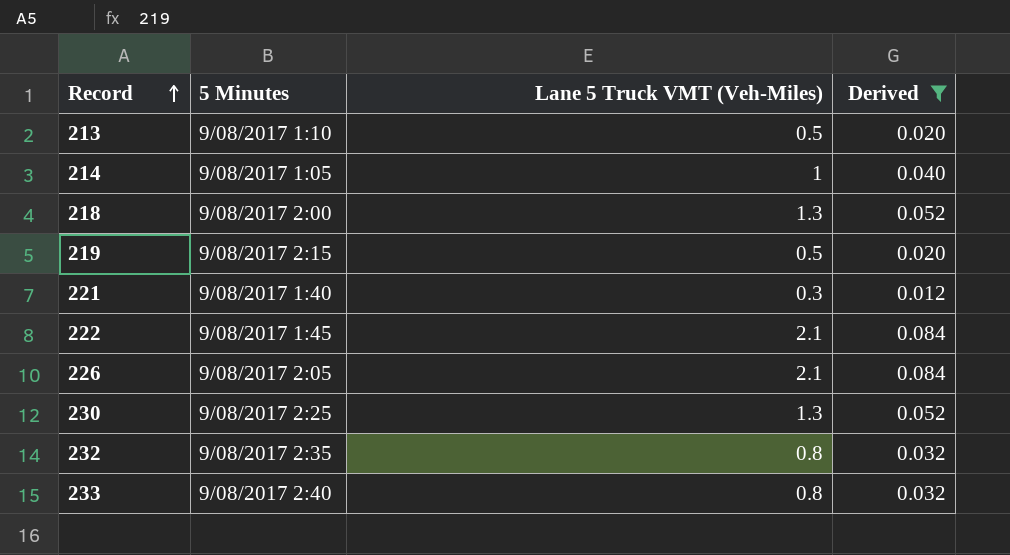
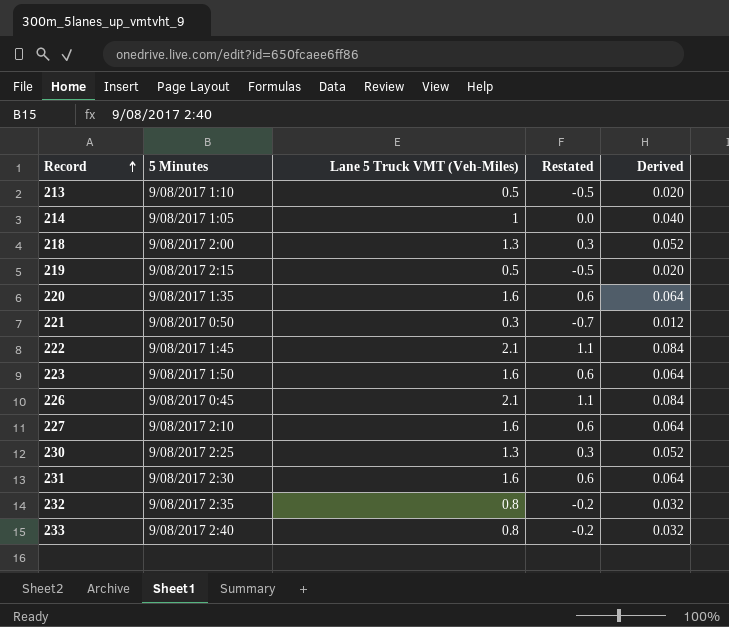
filter: Derived != 0.064 -> none
column Restated | formula: none -> [Lane 5 Truck VMT (Veh-Miles)] - 1
221 | 5 Minutes: 9/08/2017 1:40 -> 9/08/2017 0:50
226 | 5 Minutes: 9/08/2017 2:05 -> 9/08/2017 0:45

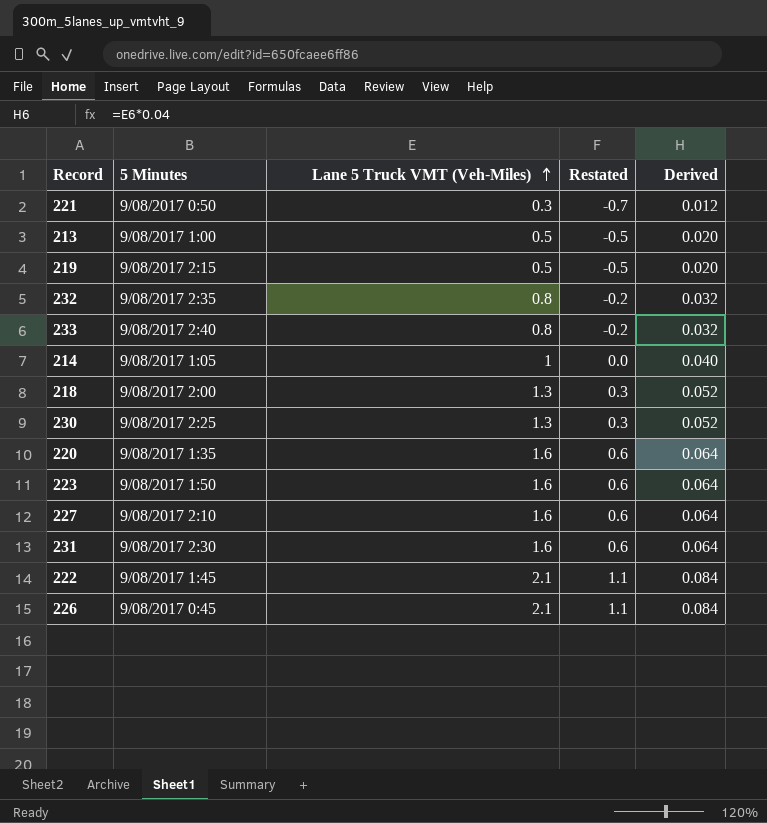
row order: Record ascending -> Lane 5 Truck VMT (Veh-Miles) ascending
213 | 5 Minutes: 9/08/2017 1:10 -> 9/08/2017 1:00

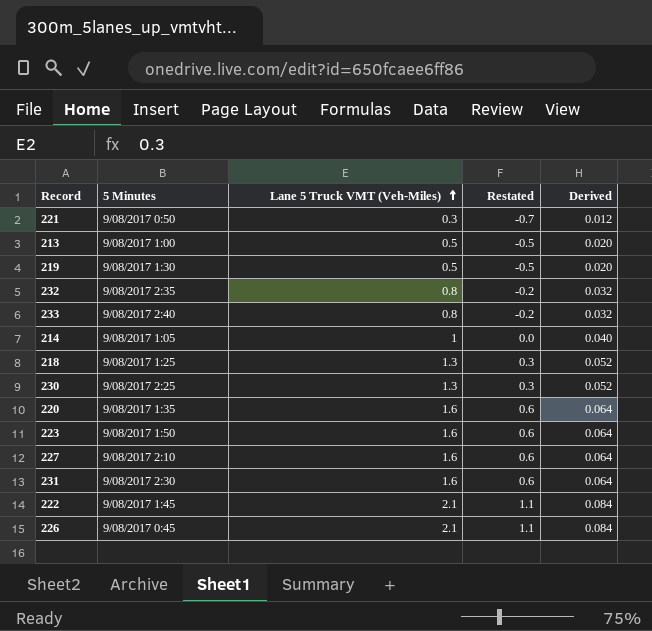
219 | 5 Minutes: 9/08/2017 2:15 -> 9/08/2017 1:30
218 | 5 Minutes: 9/08/2017 2:00 -> 9/08/2017 1:25

